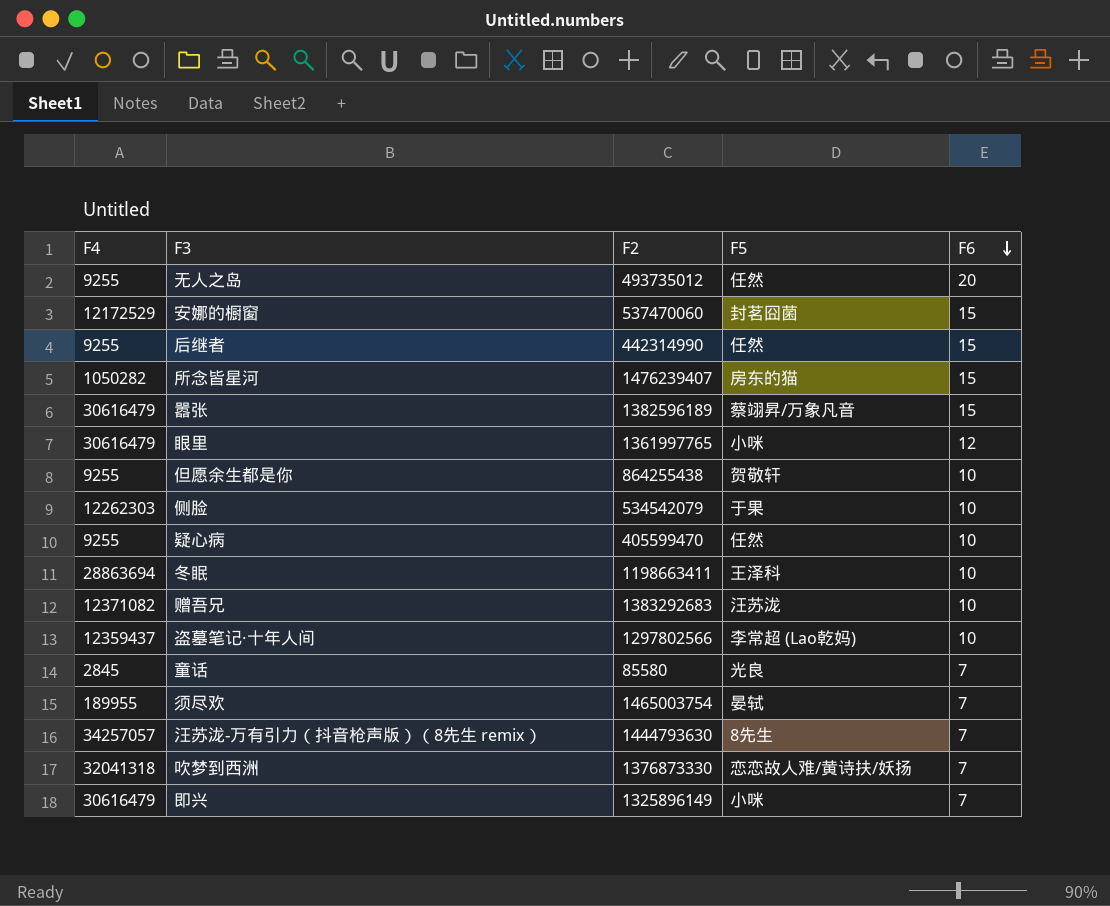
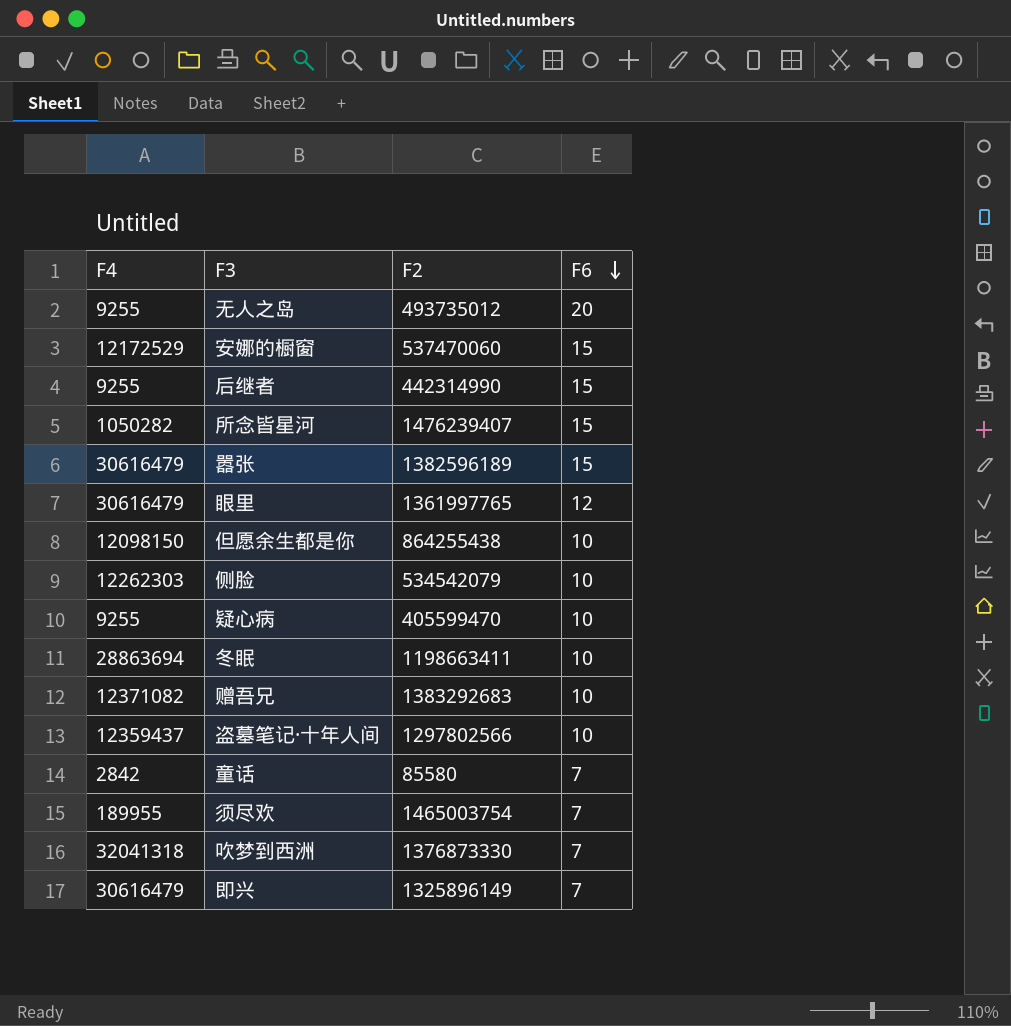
column F5 | position: 4 -> none
row 汪苏泷-万有引力（抖音枪声版）（8先生 remix）: 34257057 | 1444793630 | 8先生 | 7 -> none
但愿余生都是你 | F4: 9255 -> 12098150
童话 | F4: 2845 -> 2842

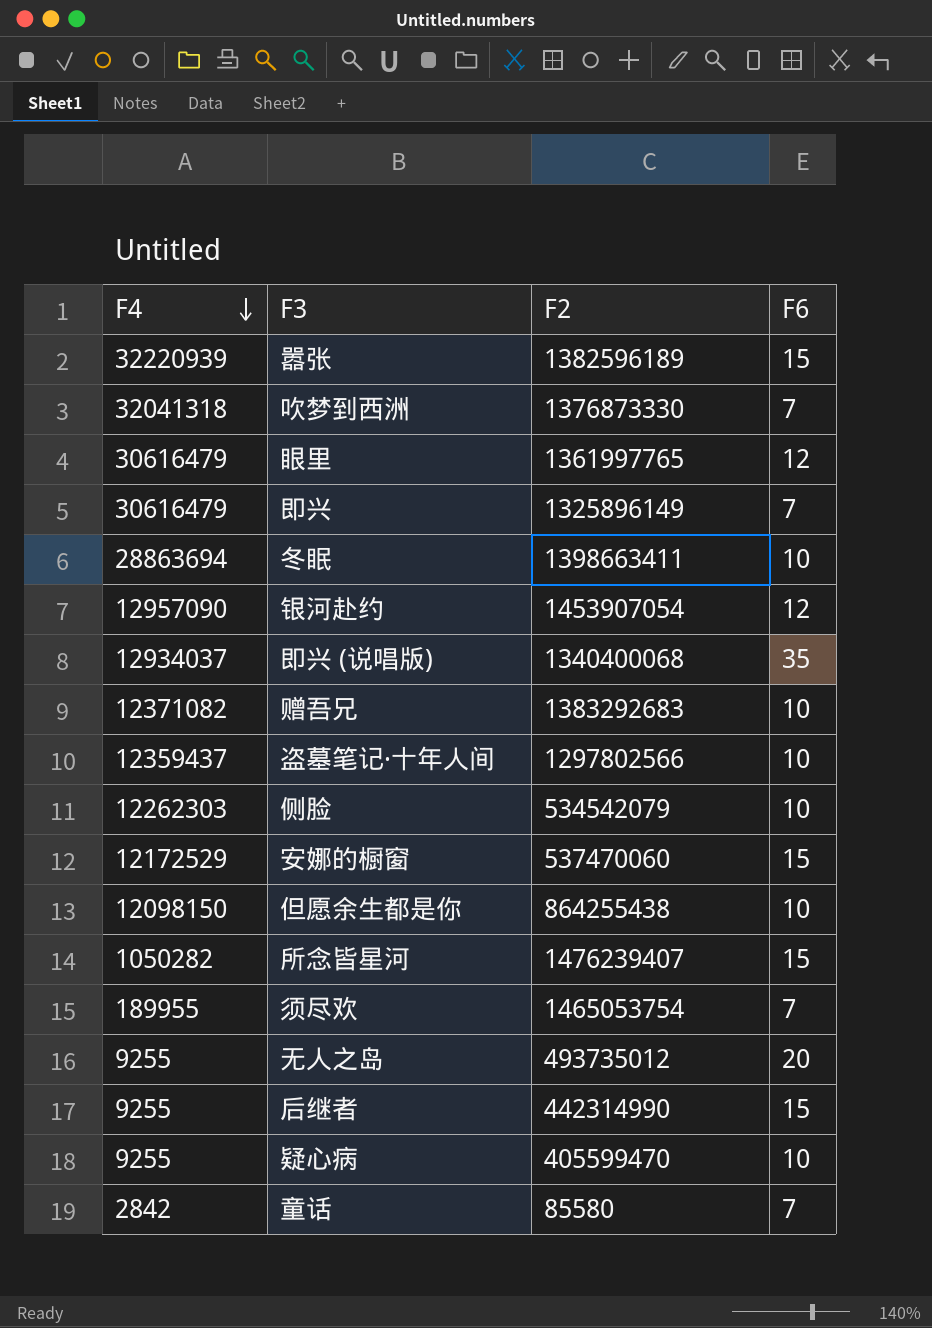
row order: F6 descending -> F4 descending
嚣张 | F4: 30616479 -> 32220939
冬眠 | F2: 1198663411 -> 1398663411
row 银河赴约: none -> 12957090 | 1453907054 | 12
row 即兴 (说唱版): none -> 12934037 | 1340400068 | 35
须尽欢 | F2: 1465003754 -> 1465053754

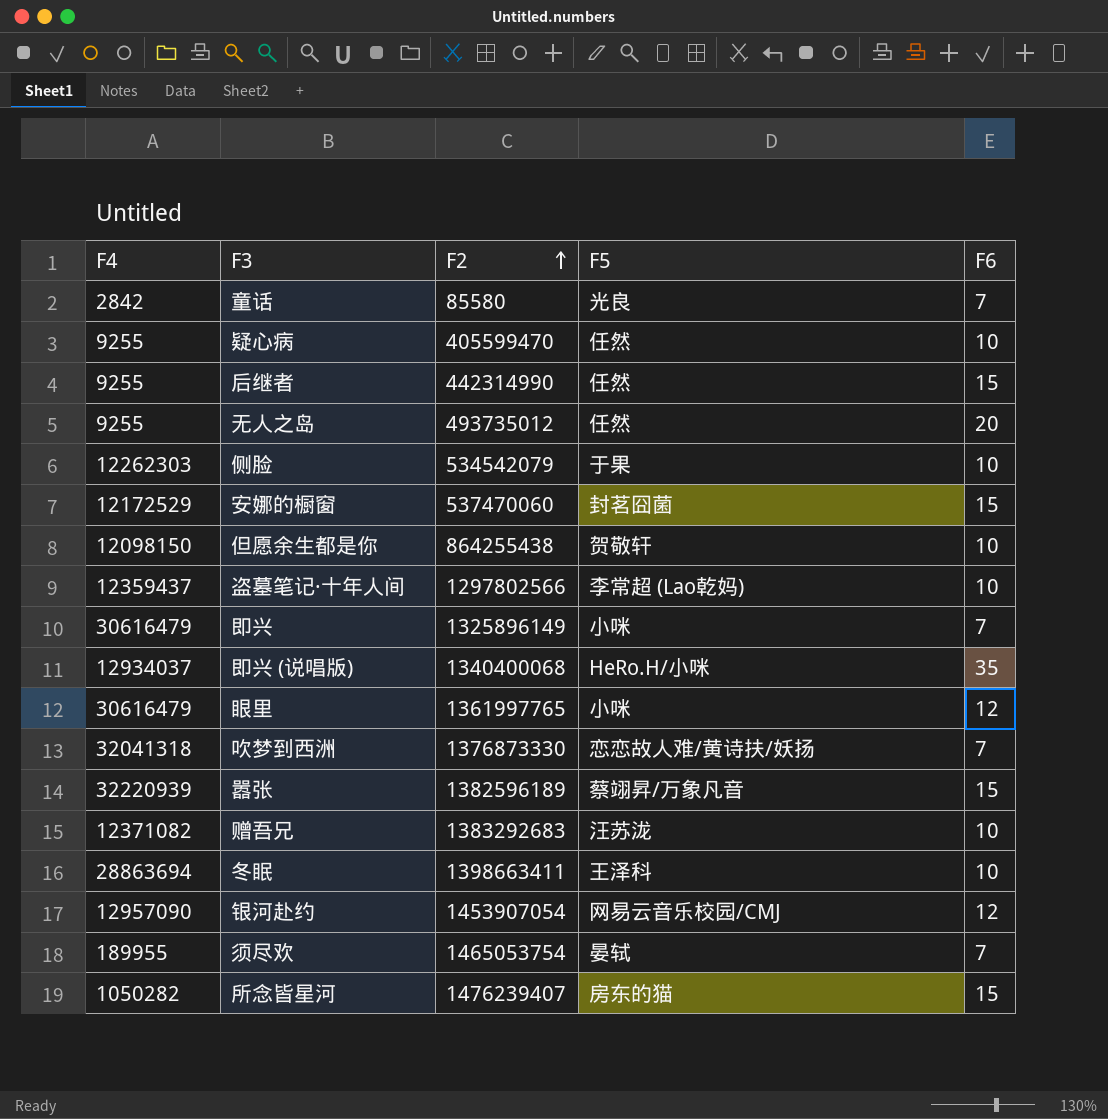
row order: F4 descending -> F2 ascending
column F5 | position: none -> 4

